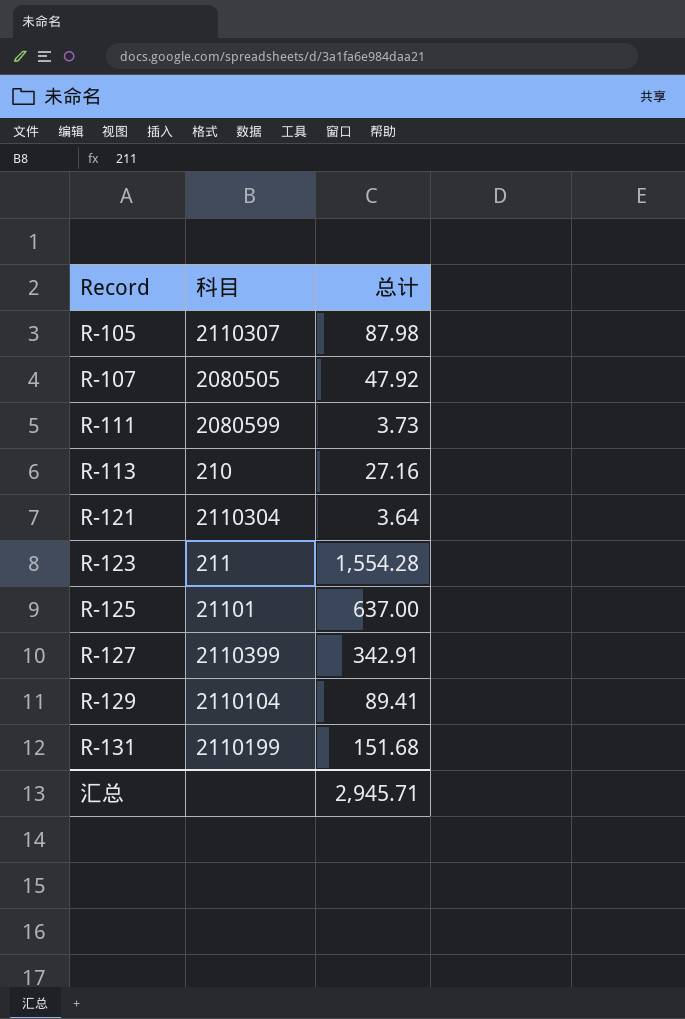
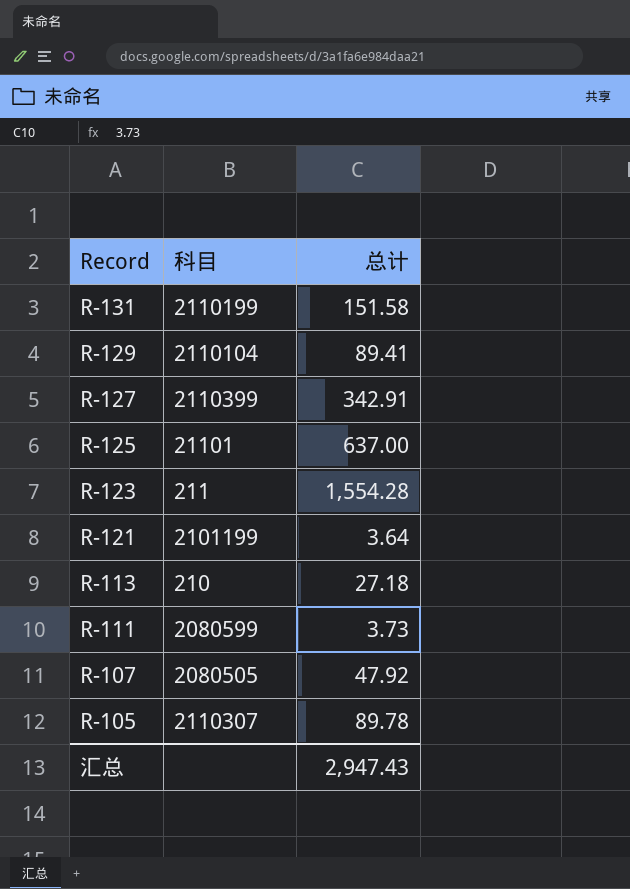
row order: Record ascending -> Record descending
R-131 | 总计: 151.68 -> 151.58
R-121 | 科目: 2110304 -> 2101199
R-113 | 总计: 27.16 -> 27.18
R-105 | 总计: 87.98 -> 89.78
汇总 | 总计: 2,945.71 -> 2,947.43

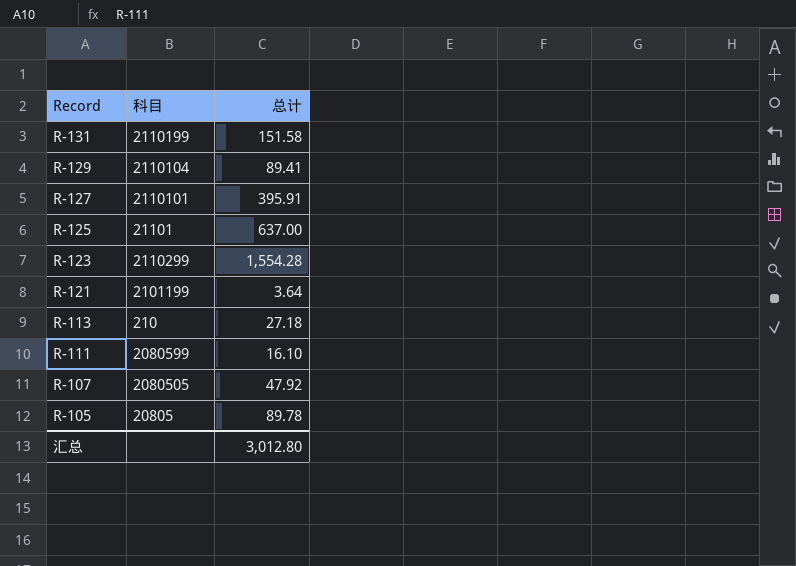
R-127 | 科目: 2110399 -> 2110101
R-127 | 总计: 342.91 -> 395.91
R-123 | 科目: 211 -> 2110299
R-111 | 总计: 3.73 -> 16.10
R-105 | 科目: 2110307 -> 20805
汇总 | 总计: 2,947.43 -> 3,012.80

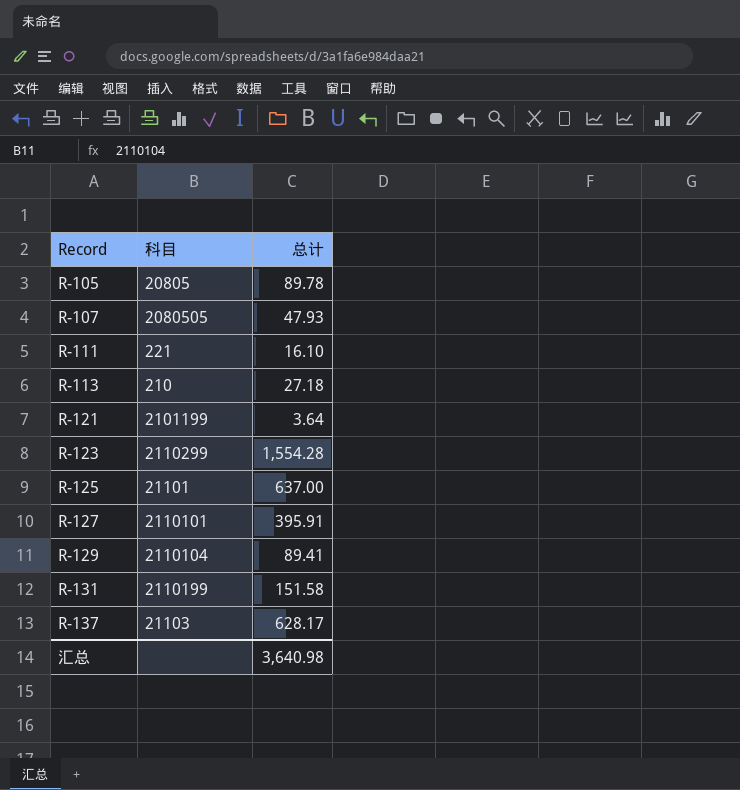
row order: Record descending -> Record ascending
R-107 | 总计: 47.92 -> 47.93
R-111 | 科目: 2080599 -> 221
row R-137: none -> 21103 | 628.17
汇总 | 总计: 3,012.80 -> 3,640.98

